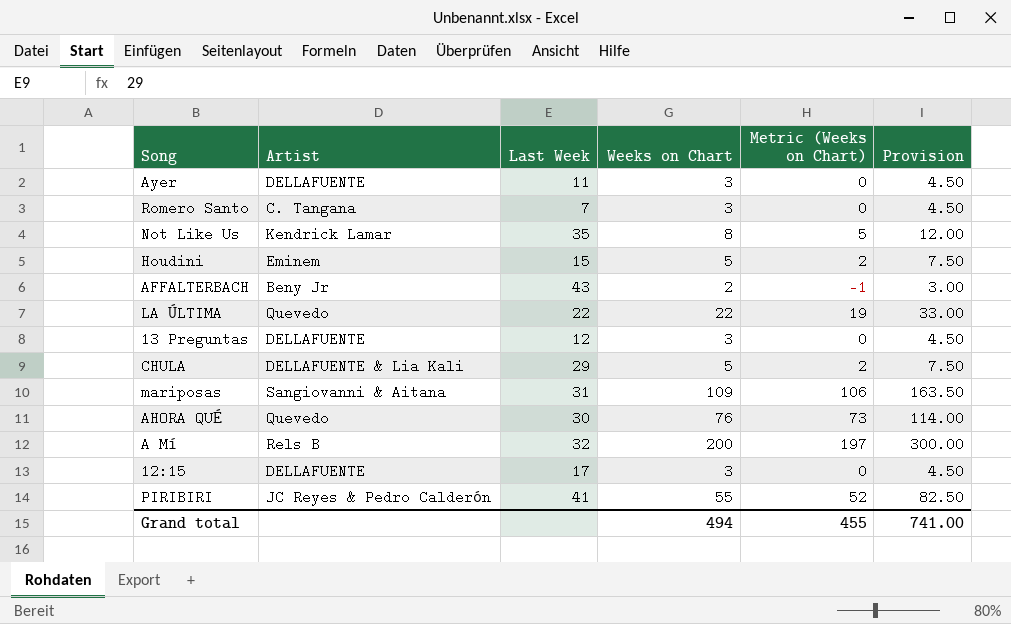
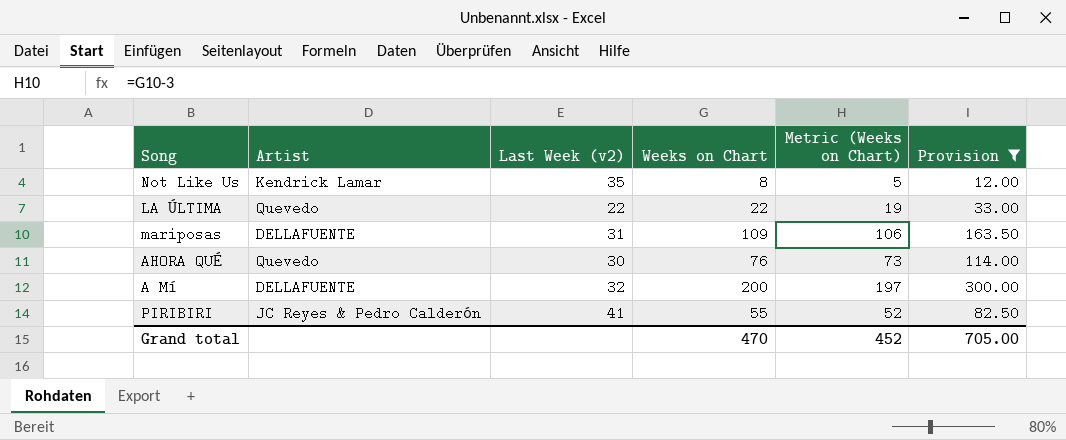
filter: none -> Provision >= 12.00
column name: Last Week -> Last Week (v2)
mariposas | Artist: Sangiovanni & Aitana -> DELLAFUENTE
A Mí | Artist: Rels B -> DELLAFUENTE
Grand total | Weeks on Chart: 494 -> 470
Grand total | Metric (Weeks on Chart): 455 -> 452
Grand total | Provision: 741.00 -> 705.00

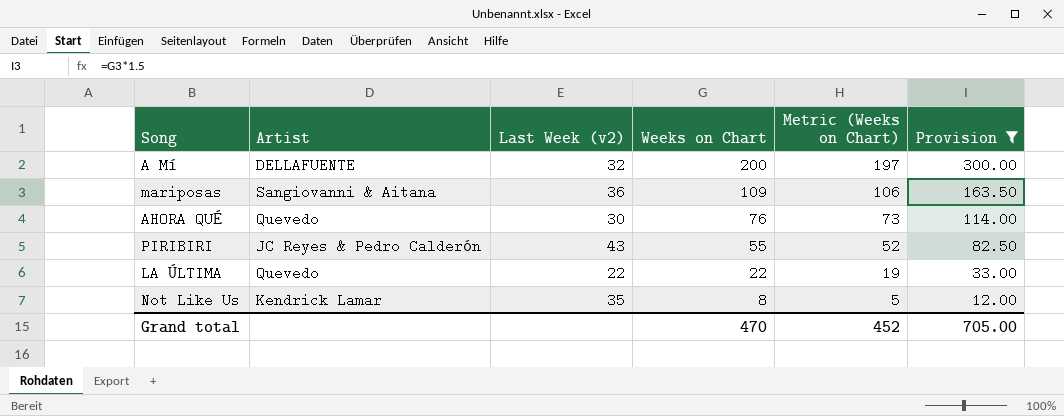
row order: none -> Weeks on Chart descending
mariposas | Artist: DELLAFUENTE -> Sangiovanni & Aitana
mariposas | Last Week (v2): 31 -> 36
PIRIBIRI | Last Week (v2): 41 -> 43

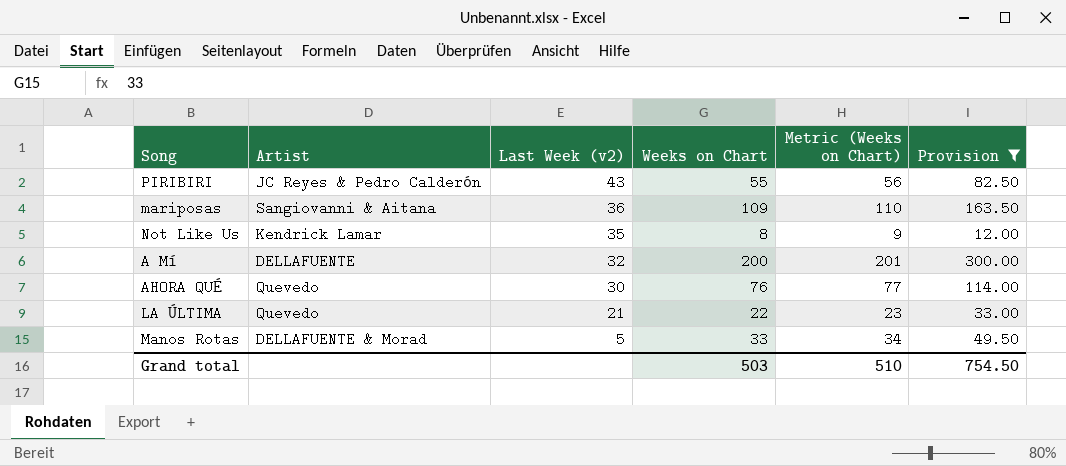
row order: Weeks on Chart descending -> Last Week (v2) descending
column Metric (Weeks on Chart) | formula: [Weeks on Chart] - 3 -> [Weeks on Chart] + 1
LA ÚLTIMA | Last Week (v2): 22 -> 21
row Manos Rotas: none -> DELLAFUENTE & Morad | 5 | 33 | 34 | 49.50
Grand total | Weeks on Chart: 470 -> 503
Grand total | Metric (Weeks on Chart): 452 -> 510
Grand total | Provision: 705.00 -> 754.50

